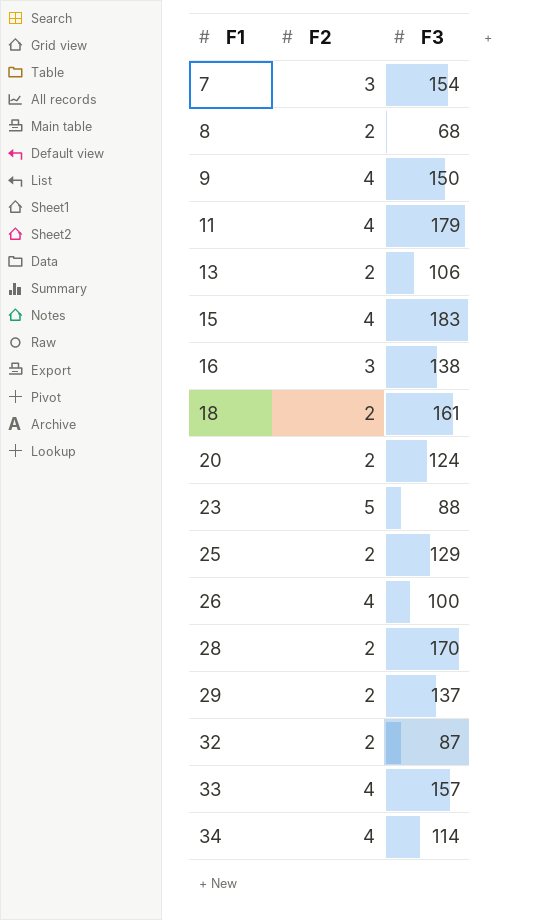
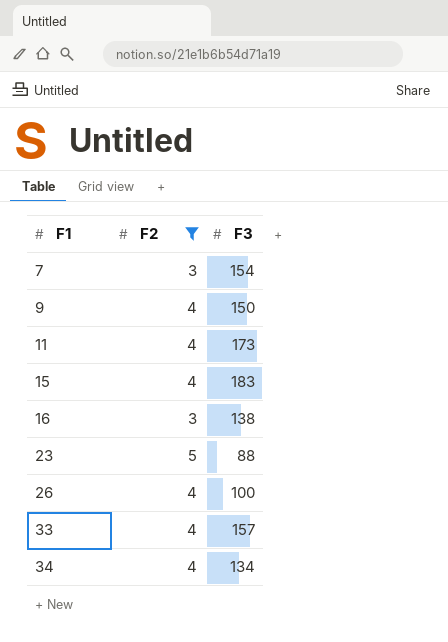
filter: none -> F2 != 2
11 | F3: 179 -> 173
34 | F3: 114 -> 134

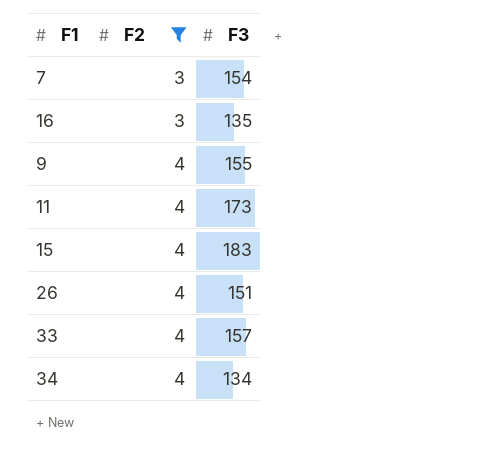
row order: F1 ascending -> F2 ascending
row 23: 5 | 88 -> none
16 | F3: 138 -> 135
9 | F3: 150 -> 155
26 | F3: 100 -> 151

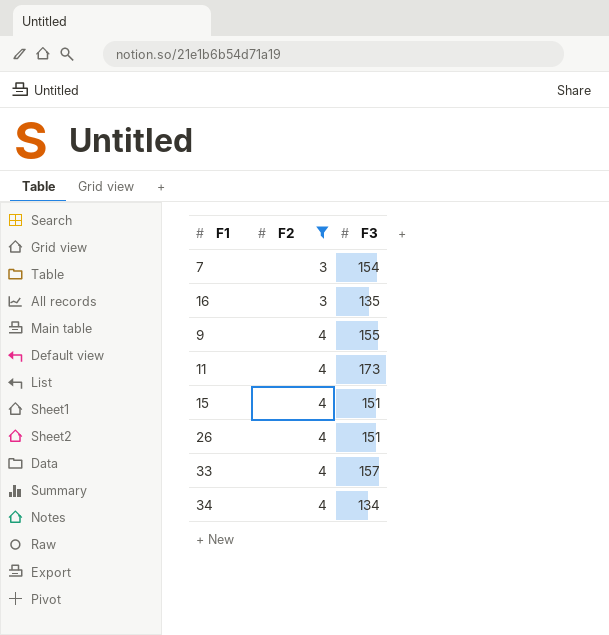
15 | F3: 183 -> 151

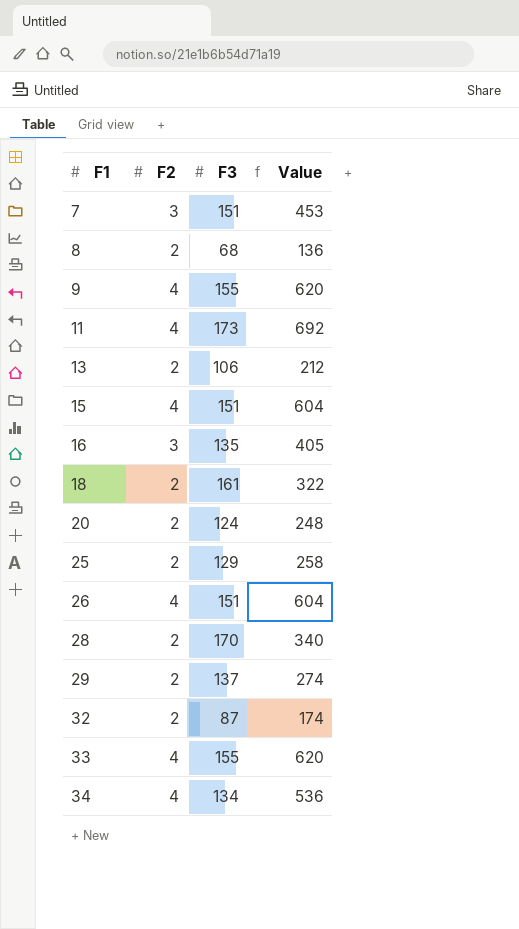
filter: F2 != 2 -> none
row order: F2 ascending -> F1 ascending
column Value | formula: none -> [F2] * [F3]
7 | F3: 154 -> 151
33 | F3: 157 -> 155

